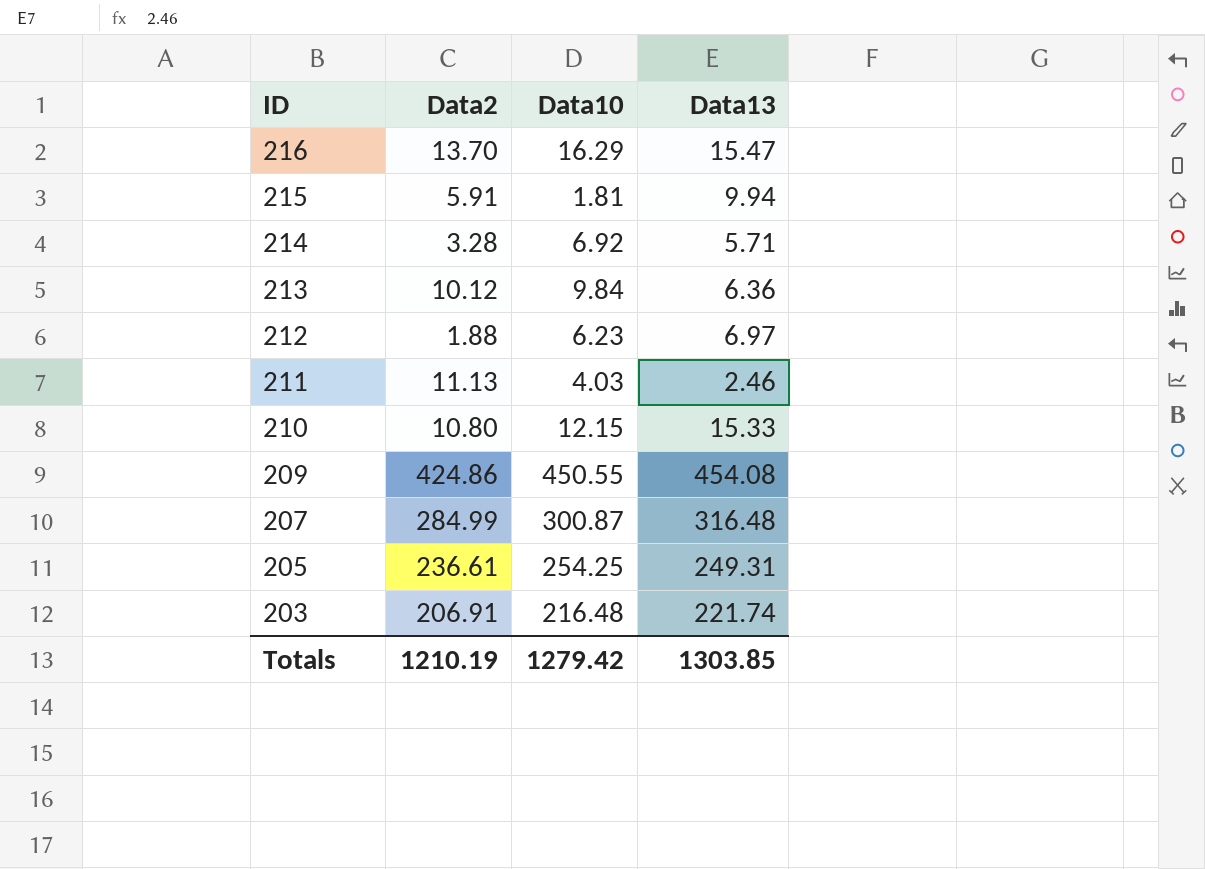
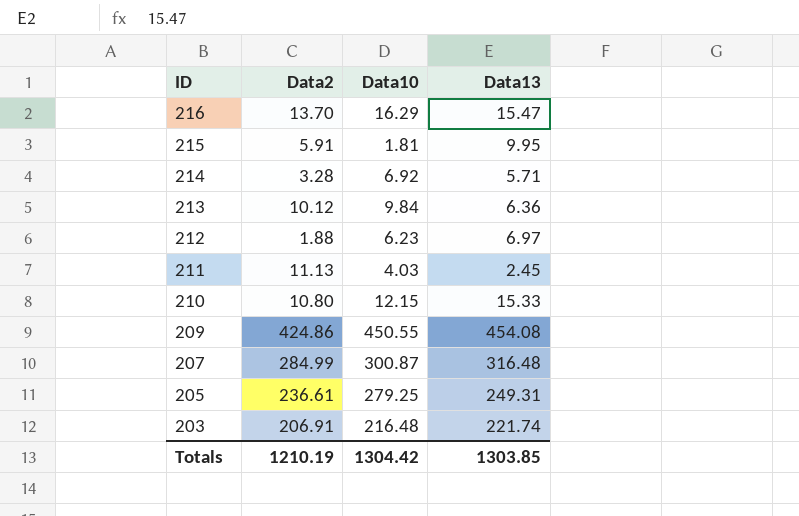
215 | Data13: 9.94 -> 9.95
211 | Data13: 2.46 -> 2.45
205 | Data10: 254.25 -> 279.25
Totals | Data10: 1279.42 -> 1304.42

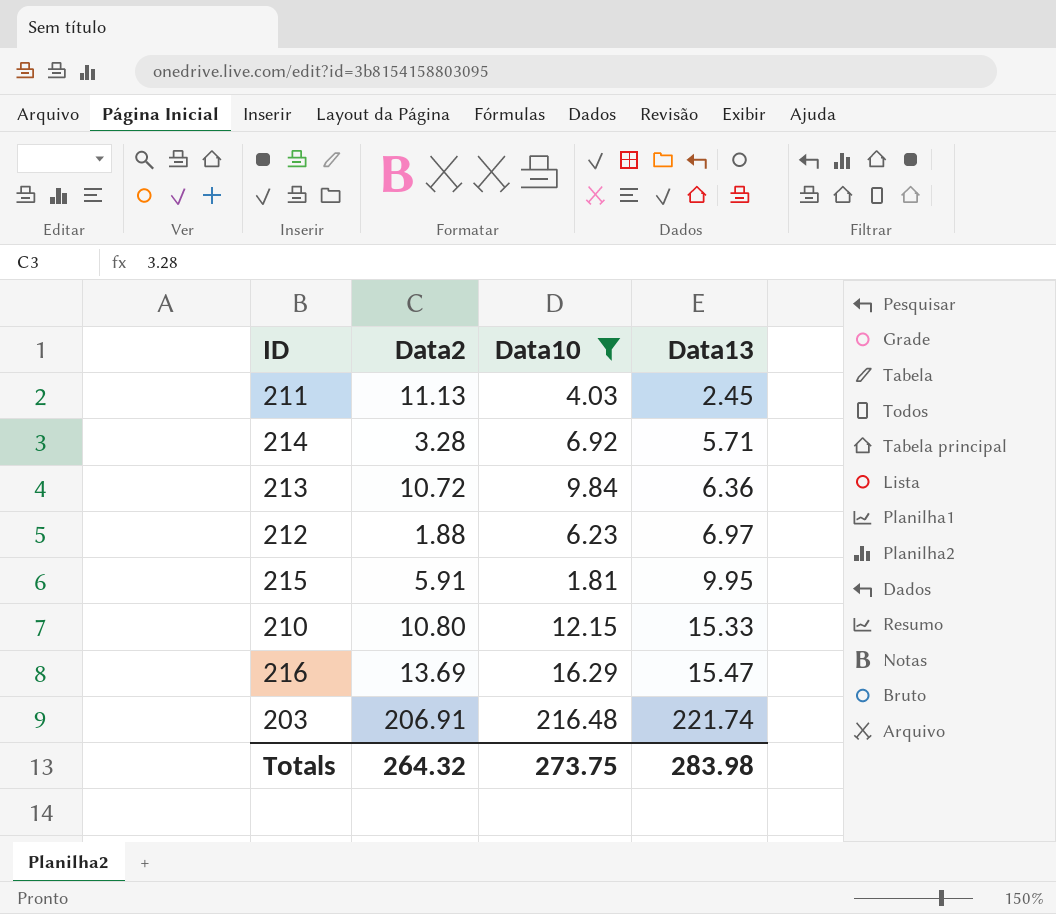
filter: none -> Data10 <= 216.48
row order: ID descending -> Data13 ascending
213 | Data2: 10.12 -> 10.72
216 | Data2: 13.70 -> 13.69
Totals | Data2: 1210.19 -> 264.32
Totals | Data10: 1304.42 -> 273.75
Totals | Data13: 1303.85 -> 283.98

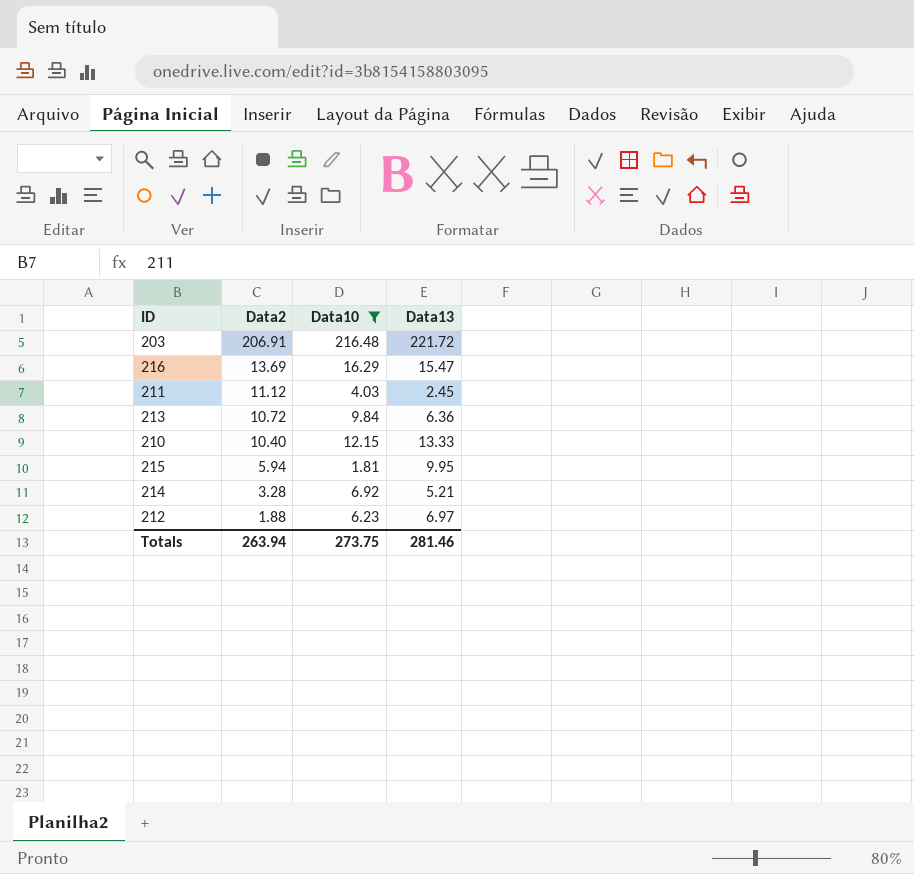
row order: Data13 ascending -> Data2 descending
203 | Data13: 221.74 -> 221.72
211 | Data2: 11.13 -> 11.12
210 | Data2: 10.80 -> 10.40
210 | Data13: 15.33 -> 13.33
215 | Data2: 5.91 -> 5.94
214 | Data13: 5.71 -> 5.21
Totals | Data2: 264.32 -> 263.94
Totals | Data13: 283.98 -> 281.46

